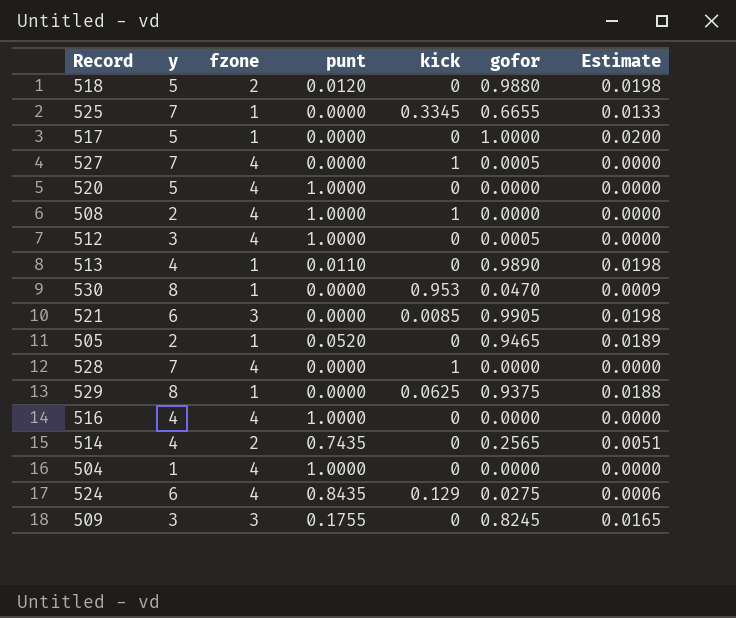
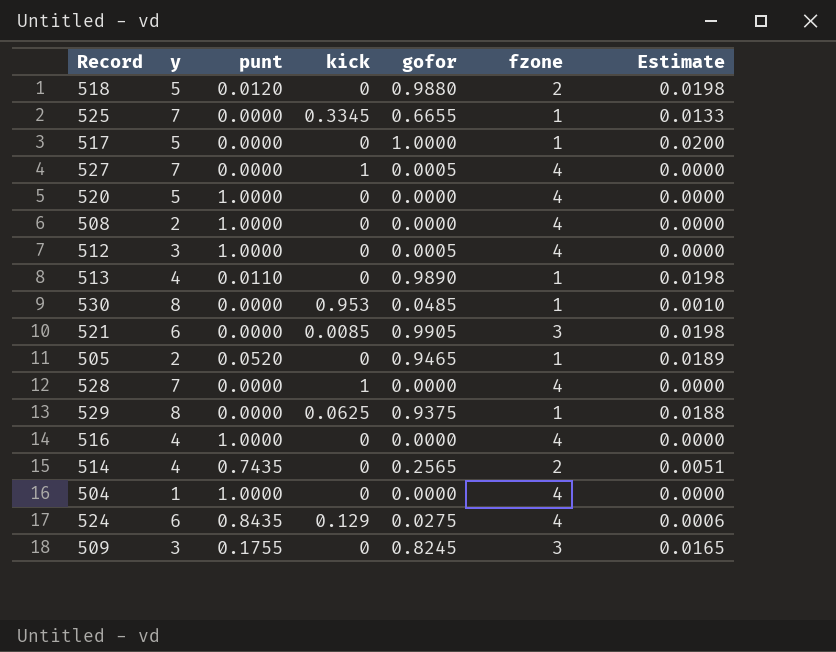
column fzone | position: 3 -> 6
508 | kick: 1 -> 0
530 | gofor: 0.0470 -> 0.0485
530 | Estimate: 0.0009 -> 0.0010

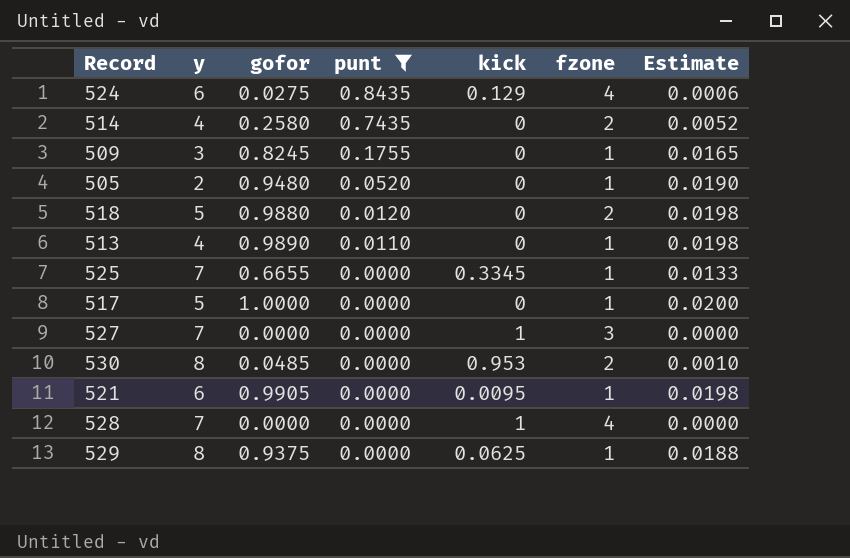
filter: none -> punt != 1.0000
row order: none -> punt descending
column gofor | position: 5 -> 3
514 | gofor: 0.2565 -> 0.2580
514 | Estimate: 0.0051 -> 0.0052
509 | fzone: 3 -> 1
505 | gofor: 0.9465 -> 0.9480
505 | Estimate: 0.0189 -> 0.0190
527 | gofor: 0.0005 -> 0.0000
527 | fzone: 4 -> 3
530 | fzone: 1 -> 2
521 | kick: 0.0085 -> 0.0095
521 | fzone: 3 -> 1

